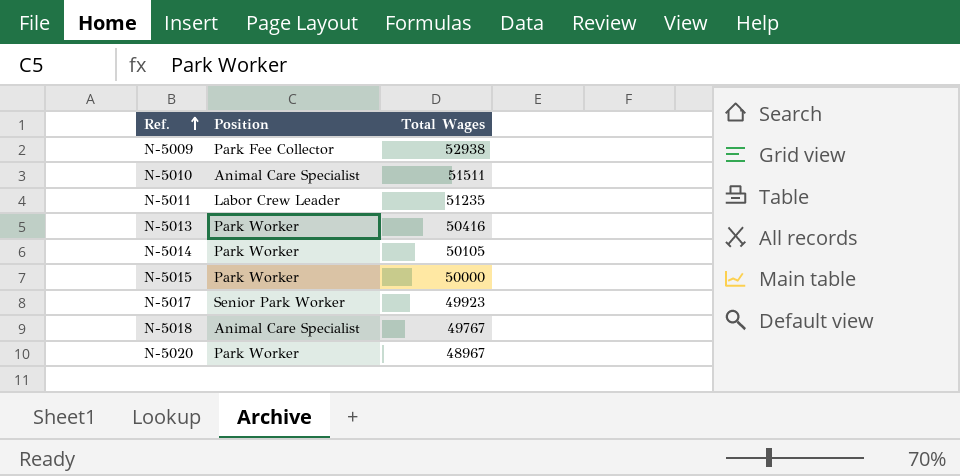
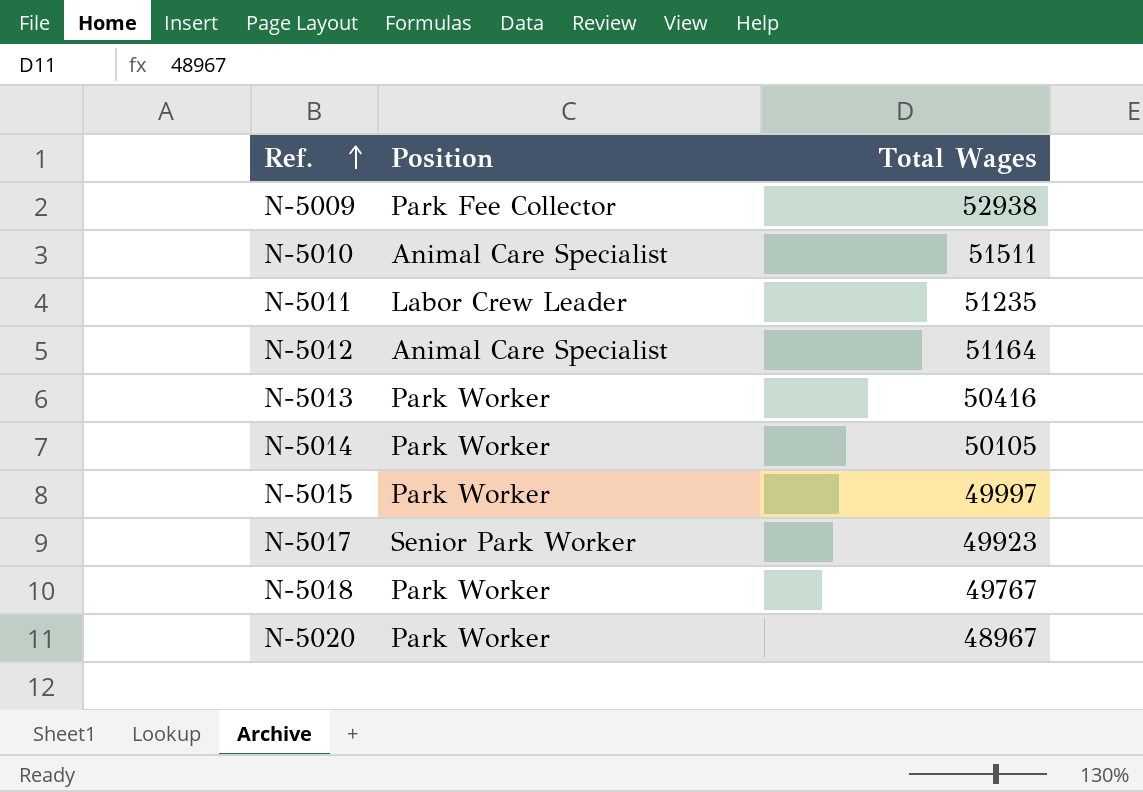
row N-5012: none -> Animal Care Specialist | 51164
N-5015 | Total Wages: 50000 -> 49997
N-5018 | Position: Animal Care Specialist -> Park Worker

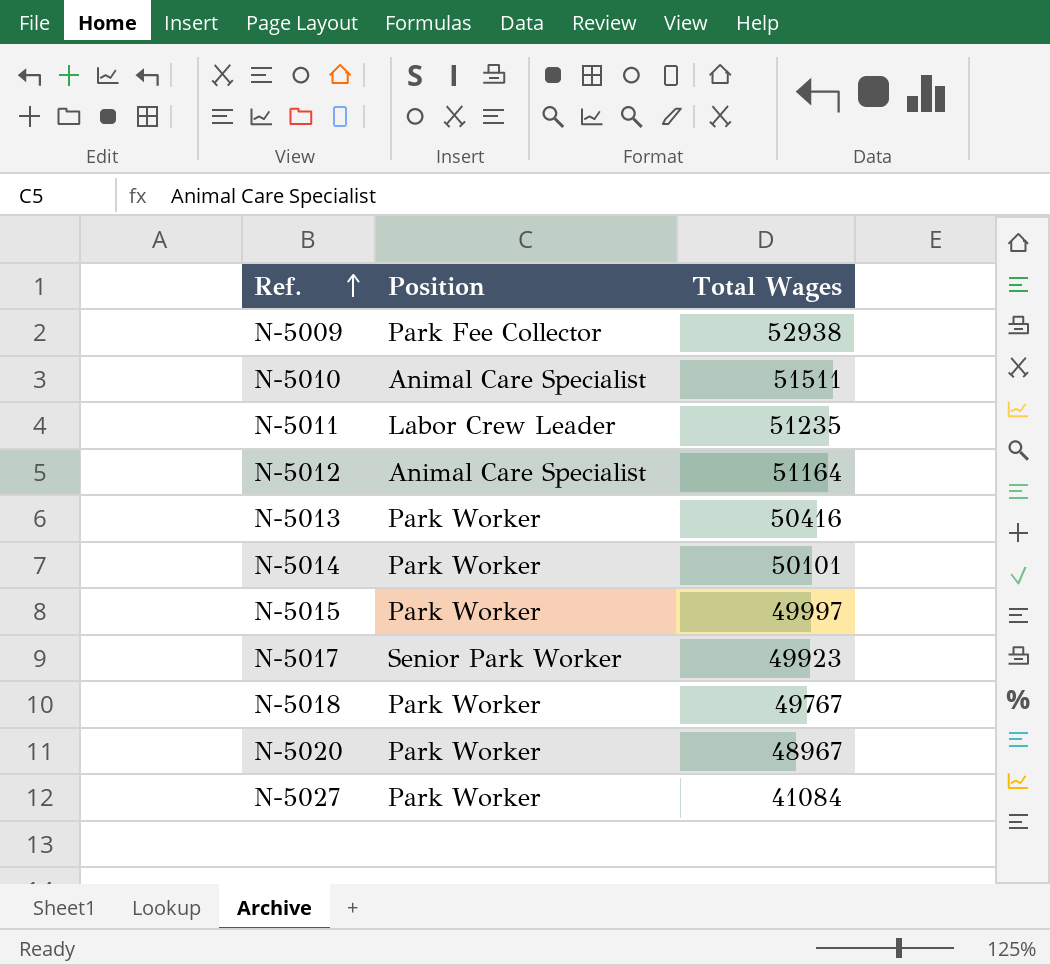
N-5014 | Total Wages: 50105 -> 50101
row N-5027: none -> Park Worker | 41084

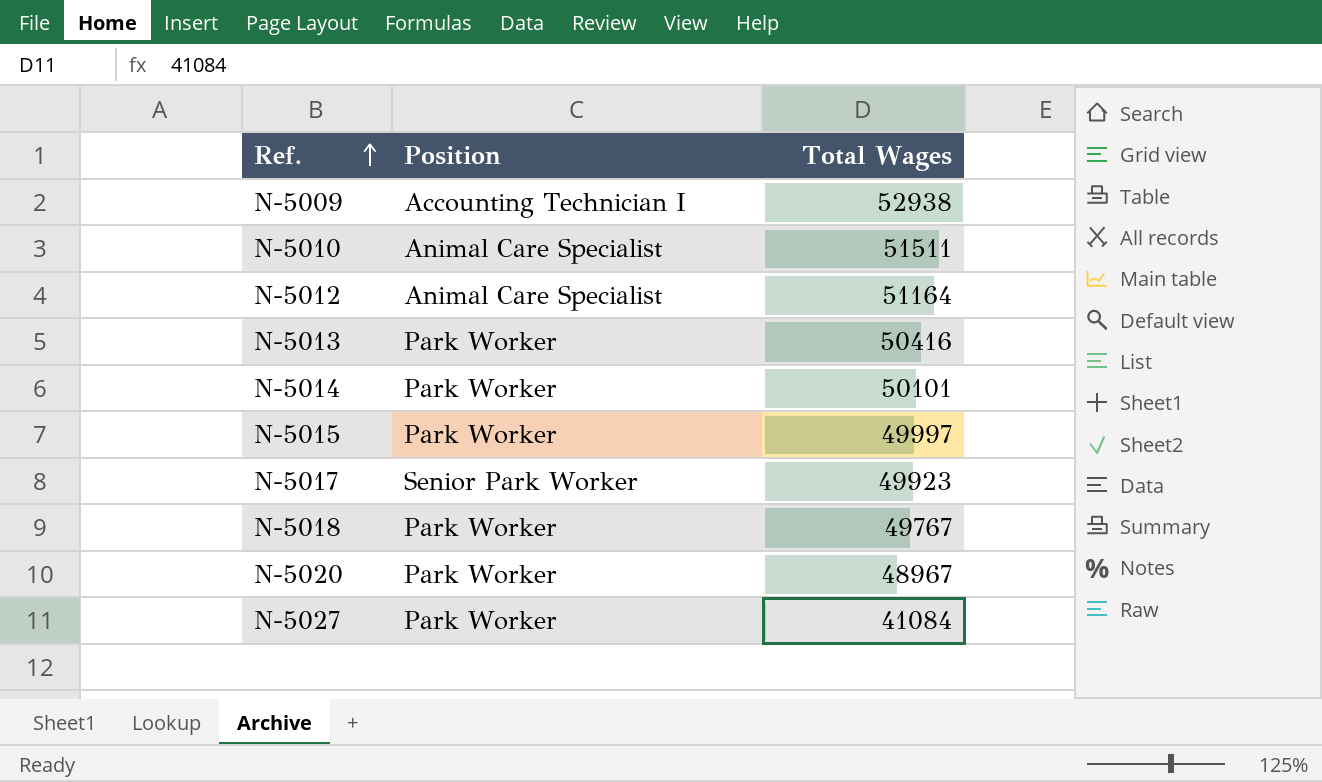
row N-5011: Labor Crew Leader | 51235 -> none
N-5009 | Position: Park Fee Collector -> Accounting Technician I

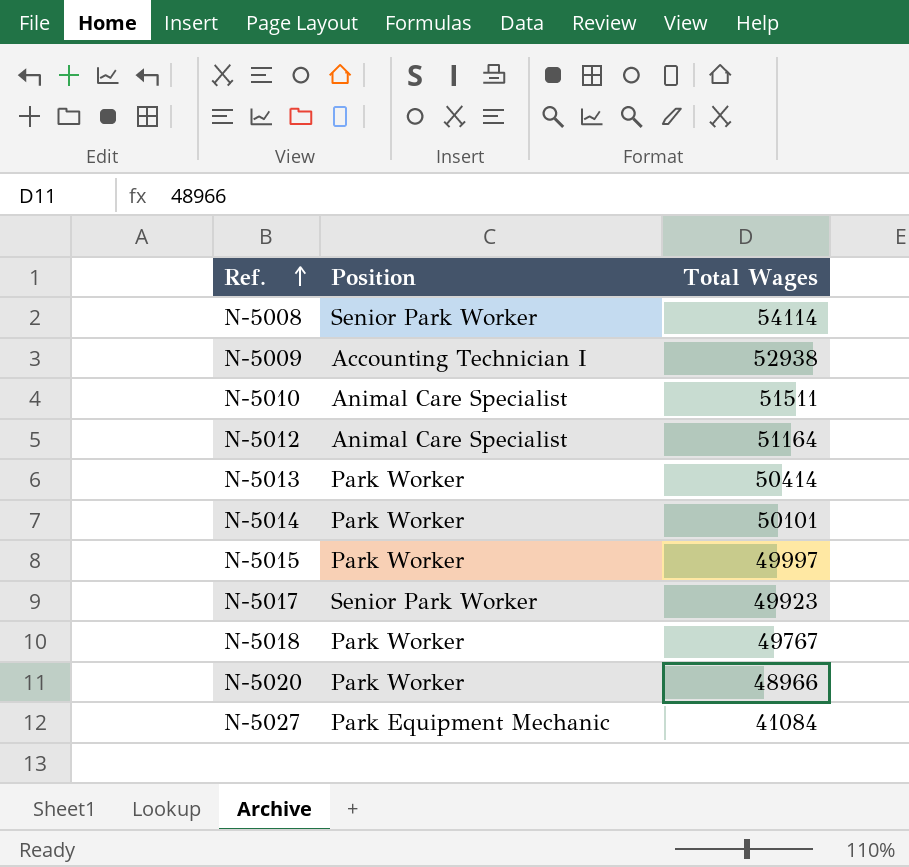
row N-5008: none -> Senior Park Worker | 54114
N-5013 | Total Wages: 50416 -> 50414
N-5020 | Total Wages: 48967 -> 48966
N-5027 | Position: Park Worker -> Park Equipment Mechanic

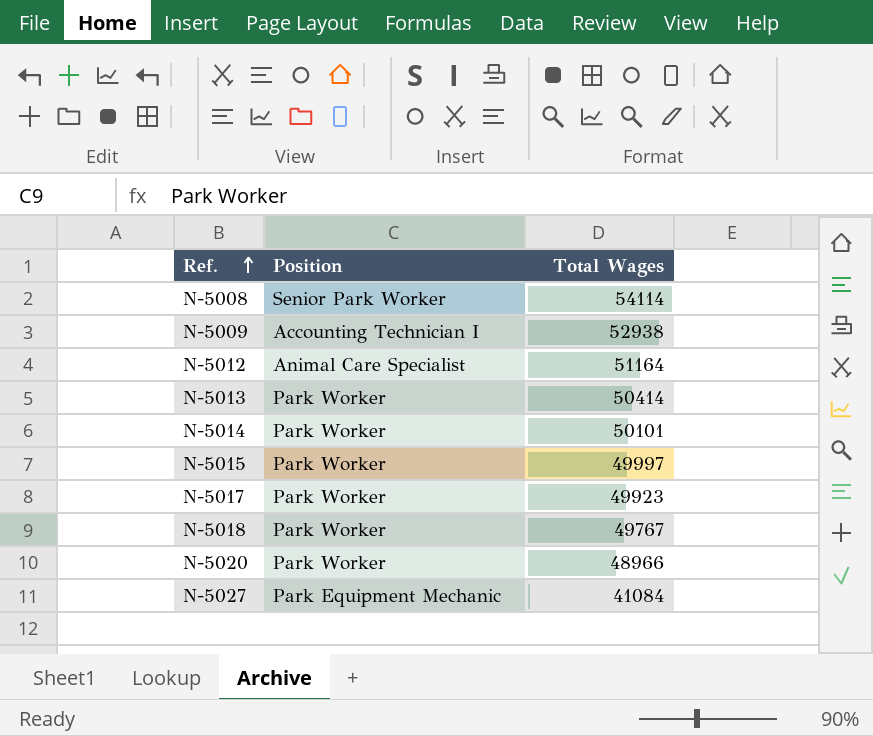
row N-5010: Animal Care Specialist | 51511 -> none
N-5017 | Position: Senior Park Worker -> Park Worker

